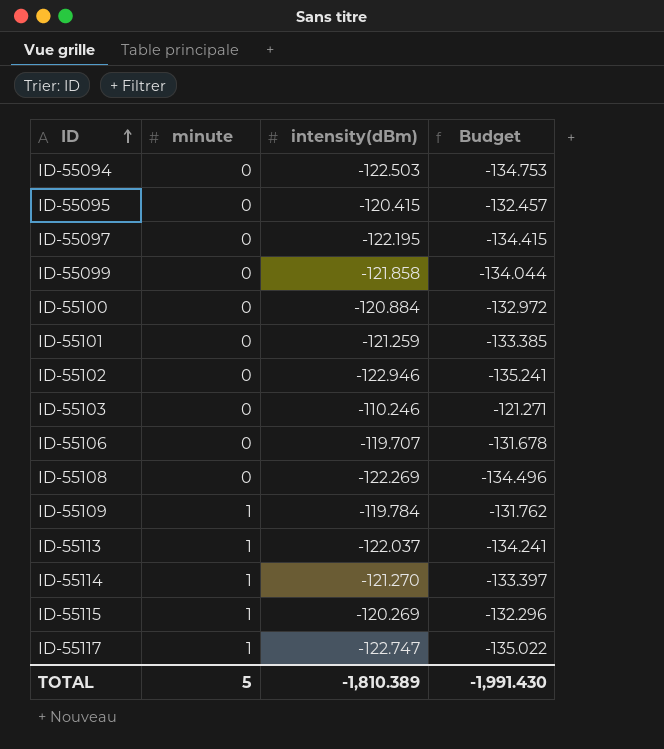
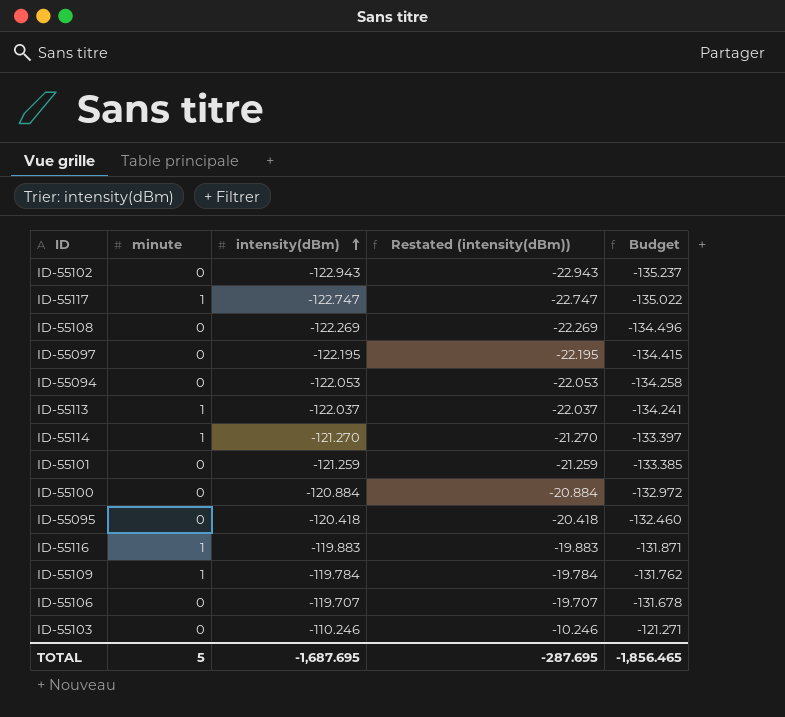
row order: ID ascending -> intensity(dBm) ascending
column Restated (intensity(dBm)) | formula: none -> [intensity(dBm)] + 100
row ID-55099: 0 | -121.858 | -134.044 -> none
row ID-55115: 1 | -120.269 | -132.296 -> none
ID-55102 | intensity(dBm): -122.946 -> -122.943
ID-55102 | Budget: -135.241 -> -135.237
ID-55094 | intensity(dBm): -122.503 -> -122.053
ID-55094 | Budget: -134.753 -> -134.258
ID-55095 | intensity(dBm): -120.415 -> -120.418
ID-55095 | Budget: -132.457 -> -132.460
row ID-55116: none -> 1 | -119.883 | -19.883 | -131.871
TOTAL | intensity(dBm): -1,810.389 -> -1,687.695
TOTAL | Budget: -1,991.430 -> -1,856.465

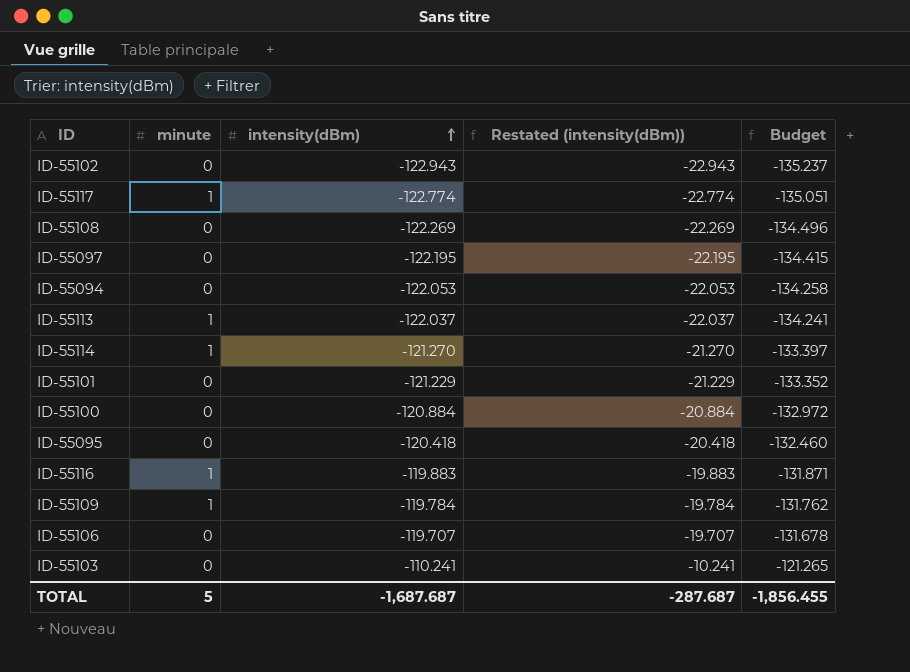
ID-55117 | intensity(dBm): -122.747 -> -122.774
ID-55117 | Restated (intensity(dBm)): -22.747 -> -22.774
ID-55117 | Budget: -135.022 -> -135.051
ID-55101 | intensity(dBm): -121.259 -> -121.229
ID-55101 | Restated (intensity(dBm)): -21.259 -> -21.229
ID-55101 | Budget: -133.385 -> -133.352
ID-55103 | intensity(dBm): -110.246 -> -110.241
ID-55103 | Restated (intensity(dBm)): -10.246 -> -10.241
ID-55103 | Budget: -121.271 -> -121.265
TOTAL | intensity(dBm): -1,687.695 -> -1,687.687
TOTAL | Restated (intensity(dBm)): -287.695 -> -287.687
TOTAL | Budget: -1,856.465 -> -1,856.455

